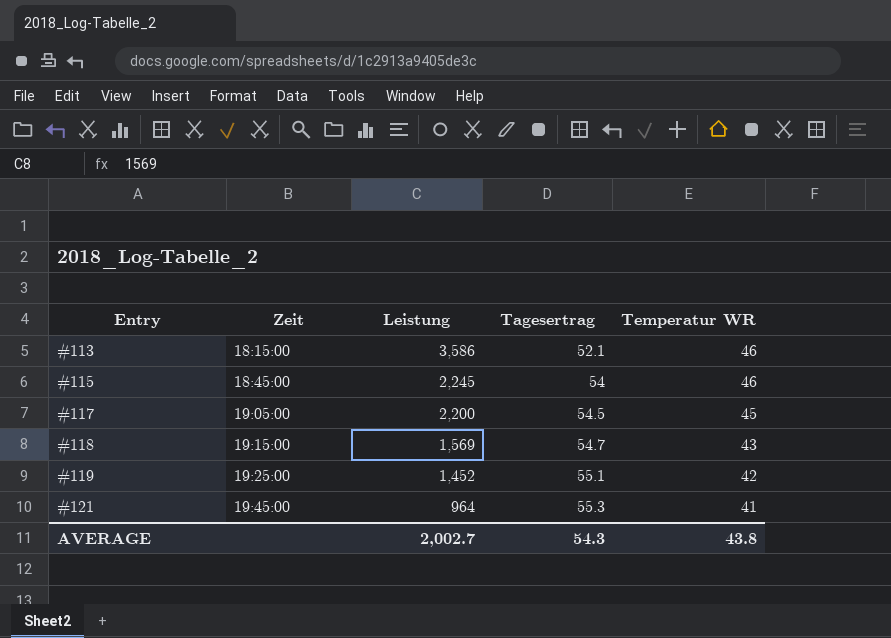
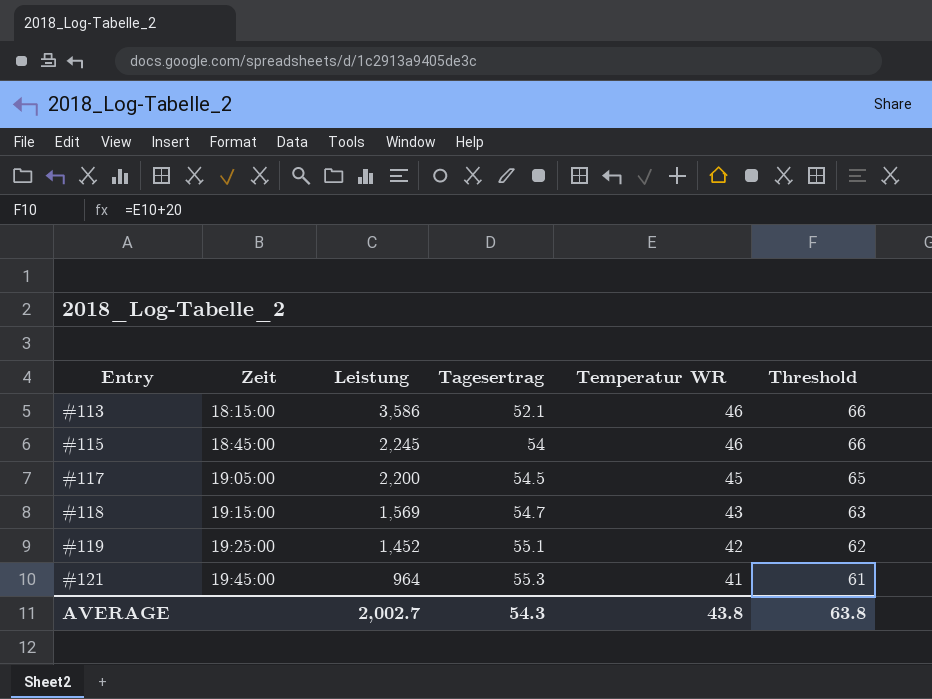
column Threshold | formula: none -> [Temperatur WR] + 20

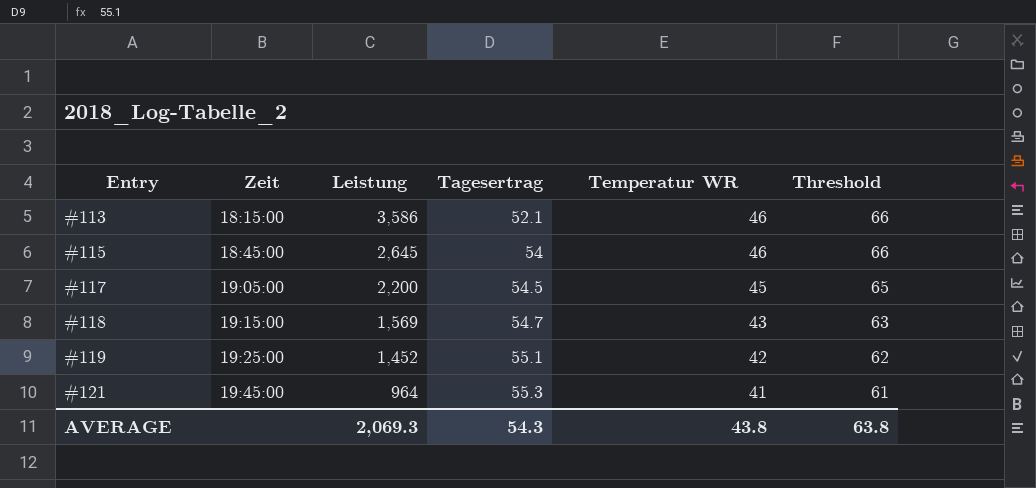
#115 | Leistung: 2,245 -> 2,645
AVERAGE | Leistung: 2,002.7 -> 2,069.3

